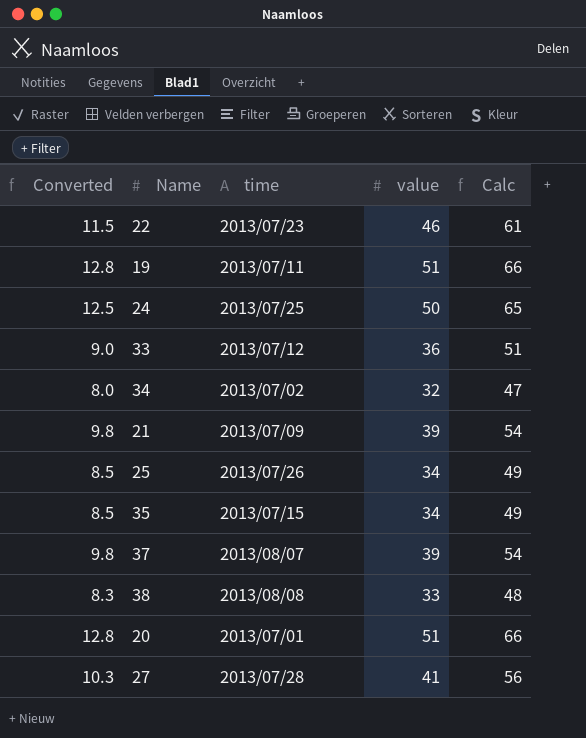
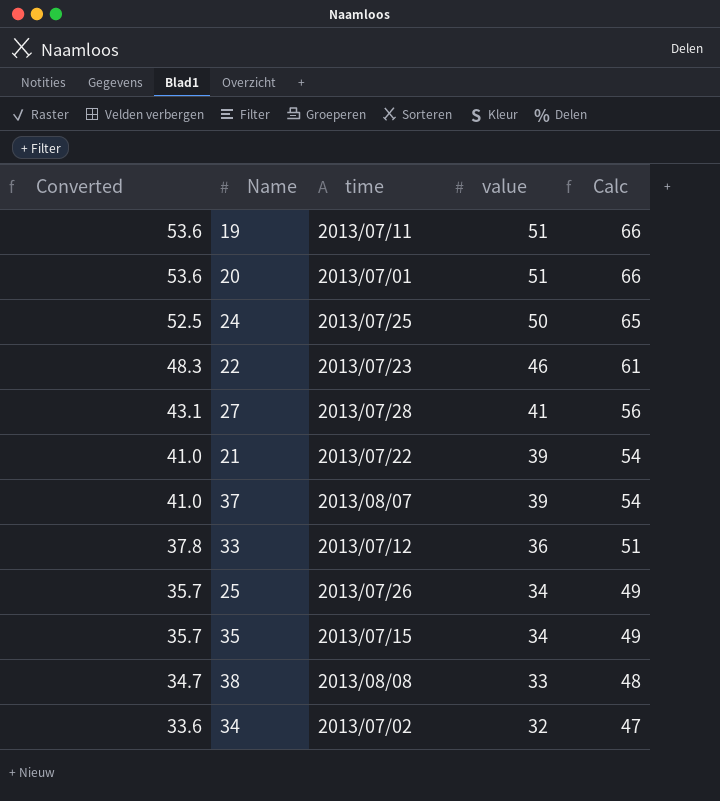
row order: none -> Converted descending
column Converted | formula: [value] * 0.25 -> [value] * 1.05
21 | time: 2013/07/09 -> 2013/07/22

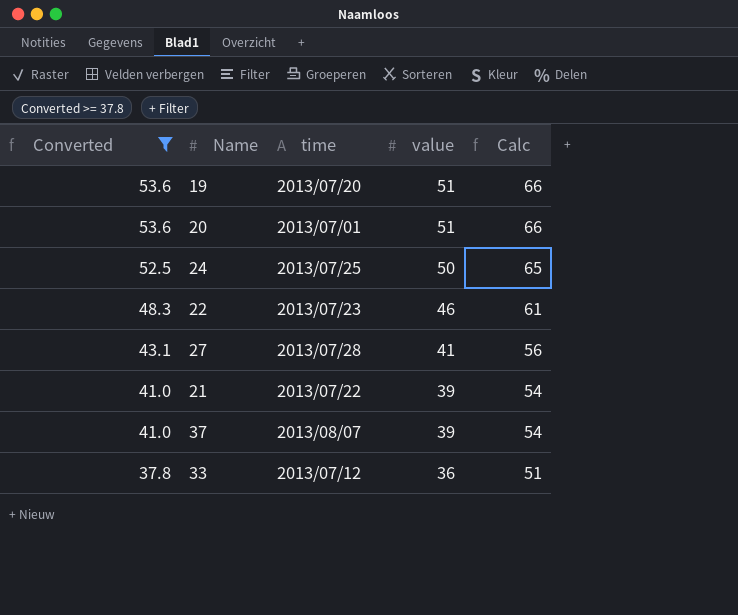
filter: none -> Converted >= 37.8
19 | time: 2013/07/11 -> 2013/07/20

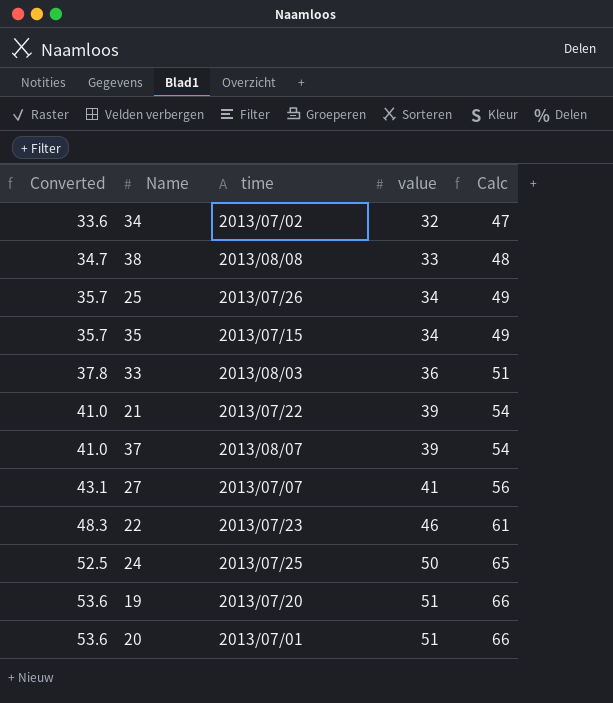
filter: Converted >= 37.8 -> none
row order: Converted descending -> Converted ascending
33 | time: 2013/07/12 -> 2013/08/03
27 | time: 2013/07/28 -> 2013/07/07

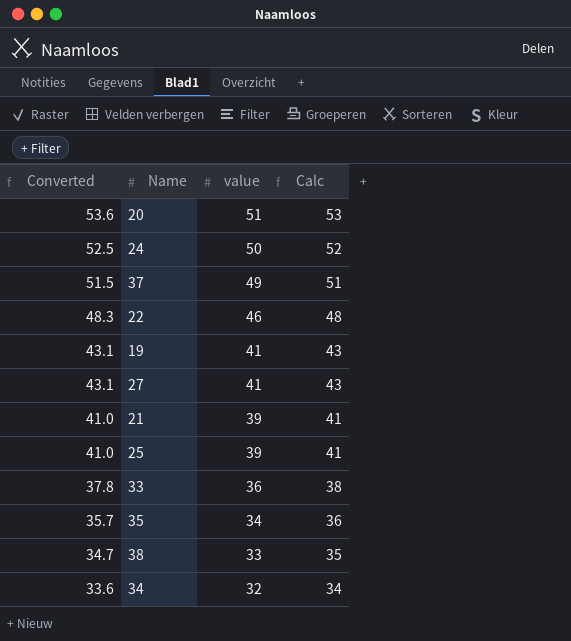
row order: Converted ascending -> Converted descending
column time | position: 3 -> none
column Calc | formula: [value] + 15 -> [value] + 2
37 | Converted: 41.0 -> 51.5
37 | value: 39 -> 49
19 | Converted: 53.6 -> 43.1
19 | value: 51 -> 41
25 | Converted: 35.7 -> 41.0
25 | value: 34 -> 39

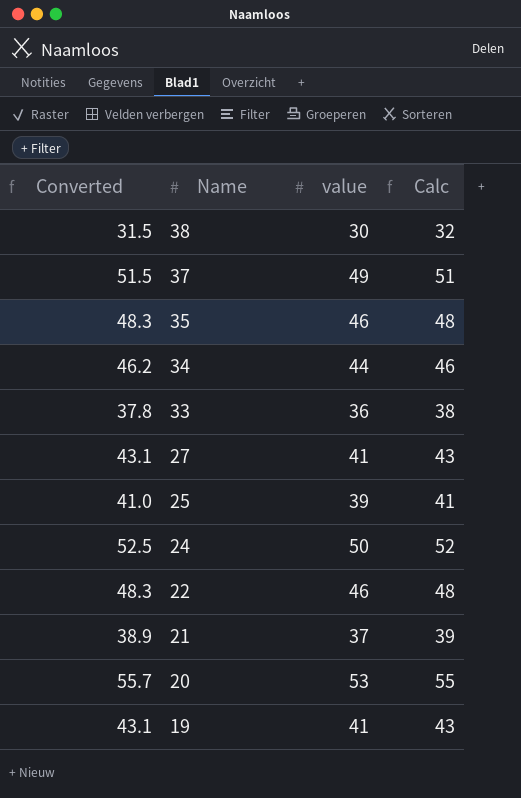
row order: Converted descending -> Name descending
38 | Converted: 34.7 -> 31.5
38 | value: 33 -> 30
38 | Calc: 35 -> 32
35 | Converted: 35.7 -> 48.3
35 | value: 34 -> 46
35 | Calc: 36 -> 48
34 | Converted: 33.6 -> 46.2
34 | value: 32 -> 44
34 | Calc: 34 -> 46
21 | Converted: 41.0 -> 38.9
21 | value: 39 -> 37
21 | Calc: 41 -> 39
20 | Converted: 53.6 -> 55.7
20 | value: 51 -> 53
20 | Calc: 53 -> 55

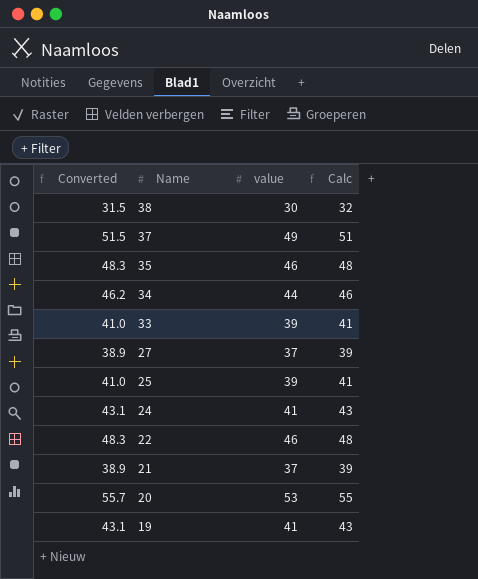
33 | Converted: 37.8 -> 41.0
33 | value: 36 -> 39
33 | Calc: 38 -> 41
27 | Converted: 43.1 -> 38.9
27 | value: 41 -> 37
27 | Calc: 43 -> 39
24 | Converted: 52.5 -> 43.1
24 | value: 50 -> 41
24 | Calc: 52 -> 43

